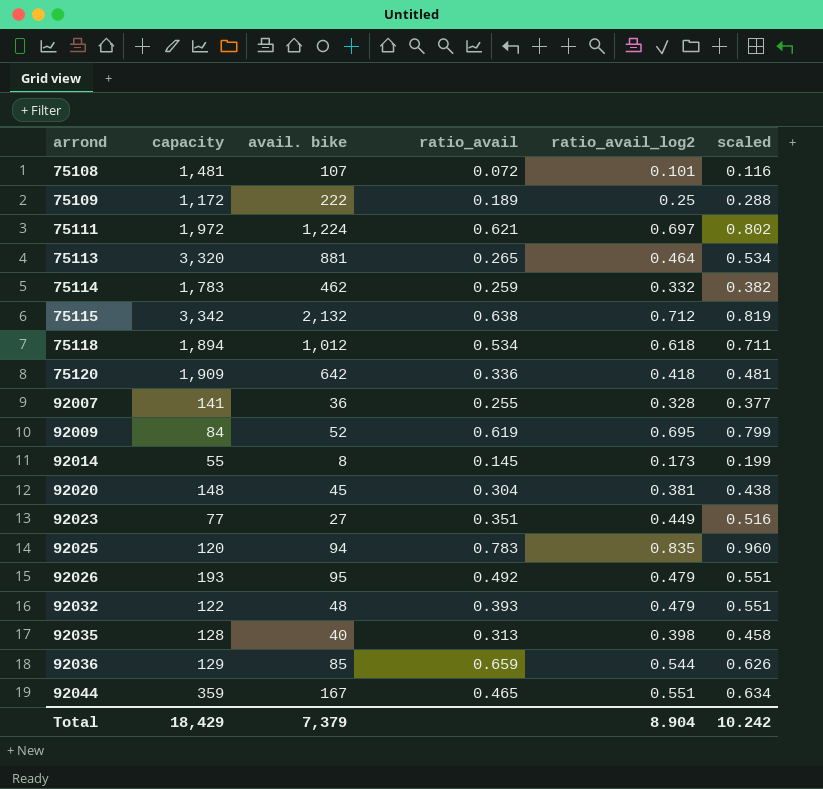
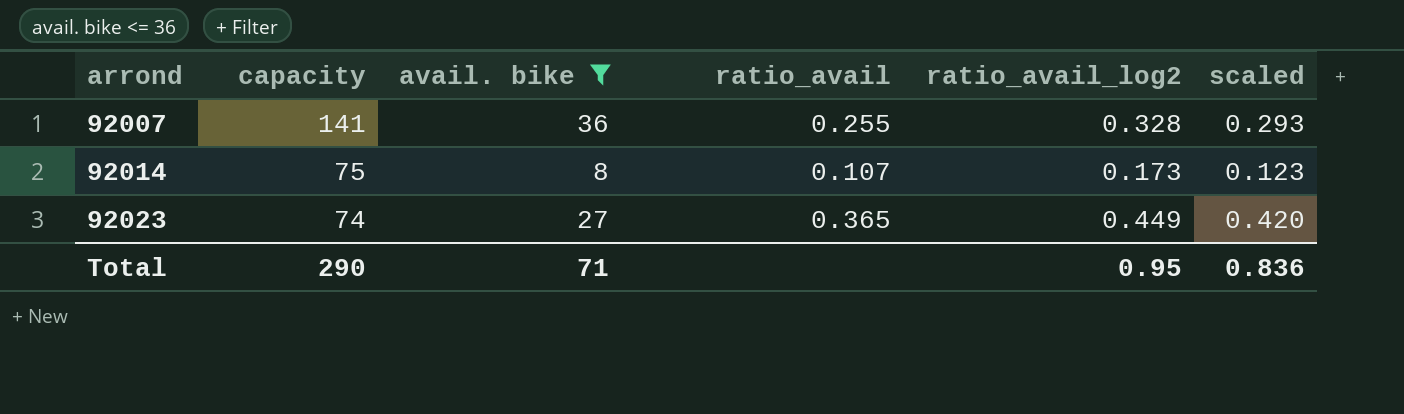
filter: none -> avail. bike <= 36
column scaled | formula: [ratio_avail_log2] * 1.15 -> [ratio_avail] * 1.15
92014 | capacity: 55 -> 75
92014 | ratio_avail: 0.145 -> 0.107
92023 | capacity: 77 -> 74
92023 | ratio_avail: 0.351 -> 0.365
Total | capacity: 18,429 -> 290
Total | avail. bike: 7,379 -> 71
Total | ratio_avail_log2: 8.904 -> 0.95
Total | scaled: 10.242 -> 0.836

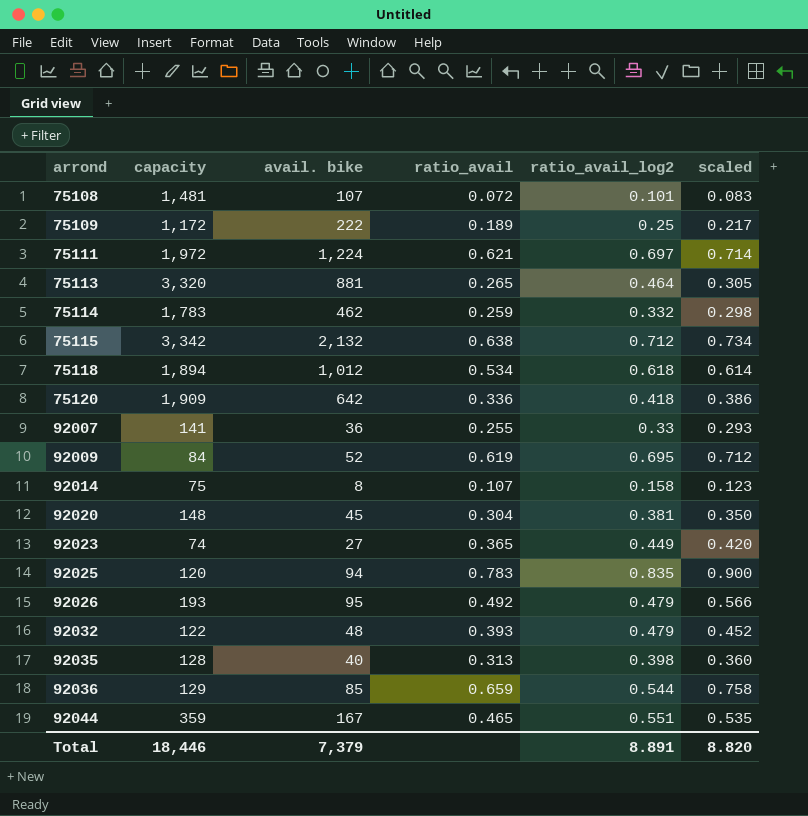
filter: avail. bike <= 36 -> none
92007 | ratio_avail_log2: 0.328 -> 0.33
92014 | ratio_avail_log2: 0.173 -> 0.158
Total | capacity: 290 -> 18,446
Total | avail. bike: 71 -> 7,379
Total | ratio_avail_log2: 0.95 -> 8.891
Total | scaled: 0.836 -> 8.820

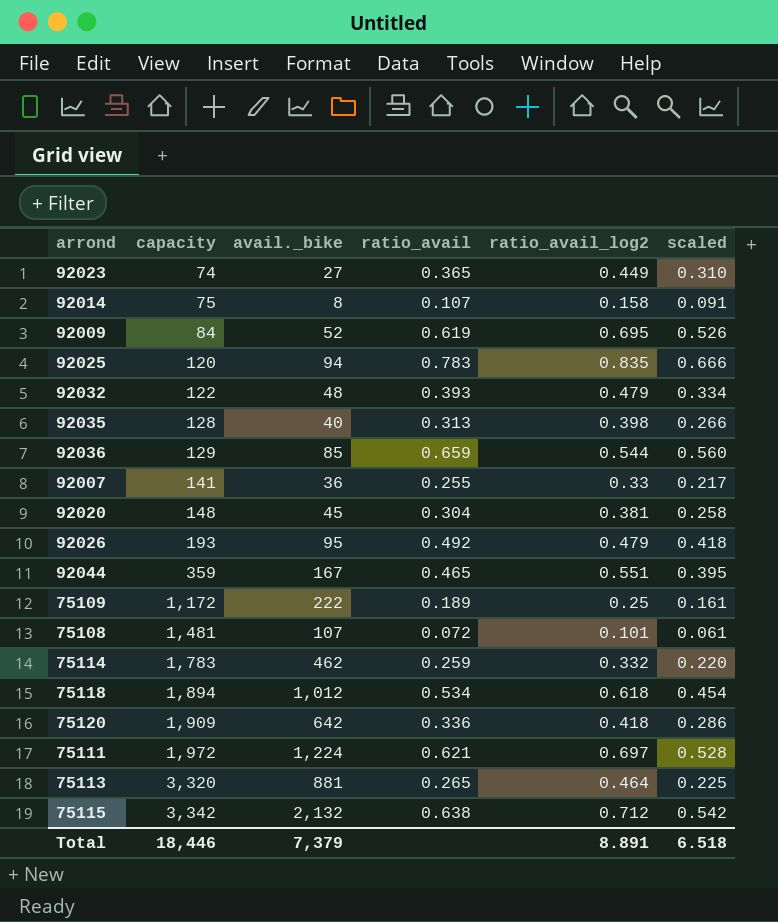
row order: arrond ascending -> capacity ascending
column name: avail. bike -> avail._bike
column scaled | formula: [ratio_avail] * 1.15 -> [ratio_avail] * 0.85
Total | scaled: 8.820 -> 6.518

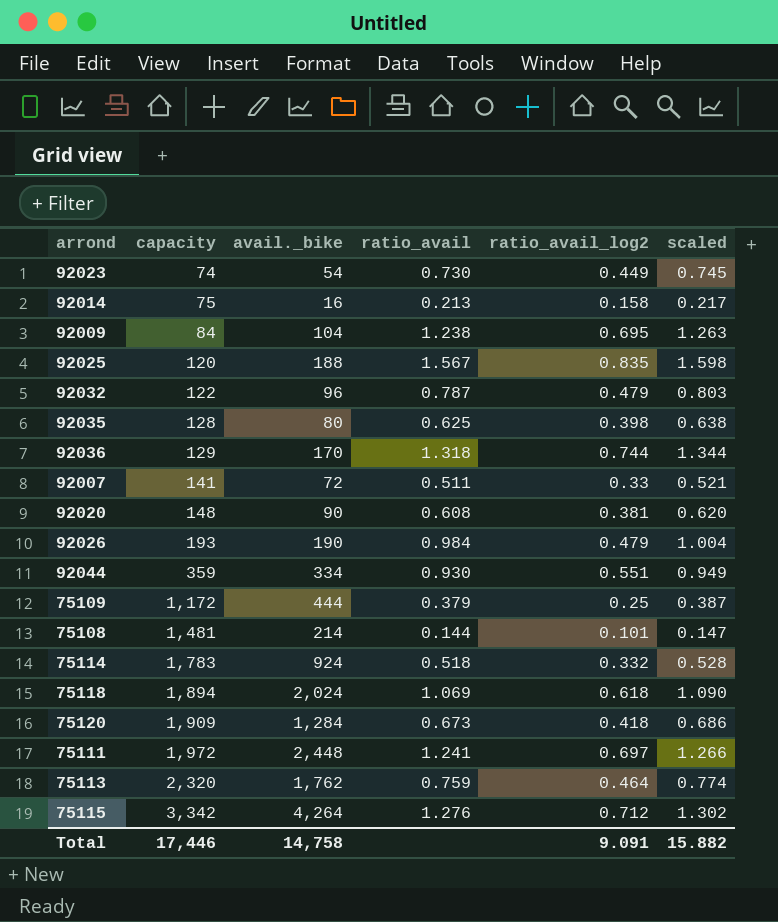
column scaled | formula: [ratio_avail] * 0.85 -> [ratio_avail] * 1.02
92023 | avail._bike: 27 -> 54
92023 | ratio_avail: 0.365 -> 0.730
92014 | avail._bike: 8 -> 16
92014 | ratio_avail: 0.107 -> 0.213
92009 | avail._bike: 52 -> 104
92009 | ratio_avail: 0.619 -> 1.238
92025 | avail._bike: 94 -> 188
92025 | ratio_avail: 0.783 -> 1.567
92032 | avail._bike: 48 -> 96
92032 | ratio_avail: 0.393 -> 0.787
92035 | avail._bike: 40 -> 80
92035 | ratio_avail: 0.313 -> 0.625
92036 | avail._bike: 85 -> 170
92036 | ratio_avail: 0.659 -> 1.318
92036 | ratio_avail_log2: 0.544 -> 0.744
92007 | avail._bike: 36 -> 72
92007 | ratio_avail: 0.255 -> 0.511
92020 | avail._bike: 45 -> 90
92020 | ratio_avail: 0.304 -> 0.608
92026 | avail._bike: 95 -> 190
92026 | ratio_avail: 0.492 -> 0.984
92044 | avail._bike: 167 -> 334
92044 | ratio_avail: 0.465 -> 0.930
75109 | avail._bike: 222 -> 444
75109 | ratio_avail: 0.189 -> 0.379
75108 | avail._bike: 107 -> 214
75108 | ratio_avail: 0.072 -> 0.144
75114 | avail._bike: 462 -> 924
75114 | ratio_avail: 0.259 -> 0.518
75118 | avail._bike: 1,012 -> 2,024
75118 | ratio_avail: 0.534 -> 1.069
75120 | avail._bike: 642 -> 1,284
75120 | ratio_avail: 0.336 -> 0.673
75111 | avail._bike: 1,224 -> 2,448
75111 | ratio_avail: 0.621 -> 1.241
75113 | capacity: 3,320 -> 2,320
75113 | avail._bike: 881 -> 1,762
75113 | ratio_avail: 0.265 -> 0.759
75115 | avail._bike: 2,132 -> 4,264
75115 | ratio_avail: 0.638 -> 1.276
Total | capacity: 18,446 -> 17,446
Total | avail._bike: 7,379 -> 14,758
Total | ratio_avail_log2: 8.891 -> 9.091
Total | scaled: 6.518 -> 15.882

